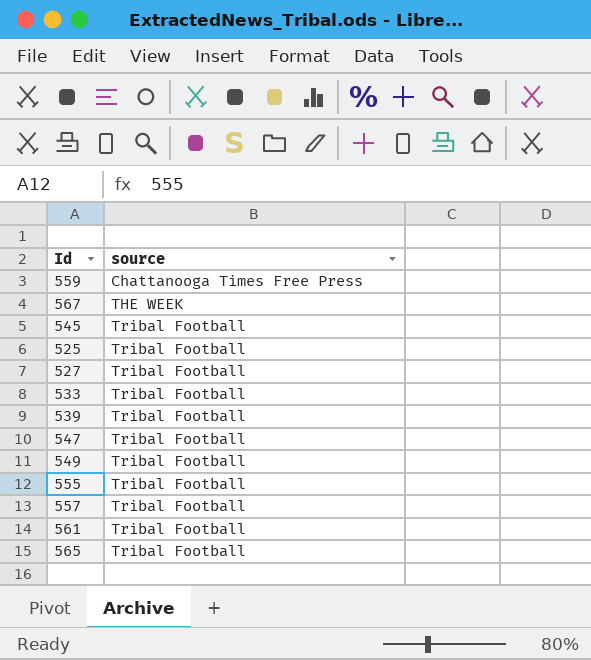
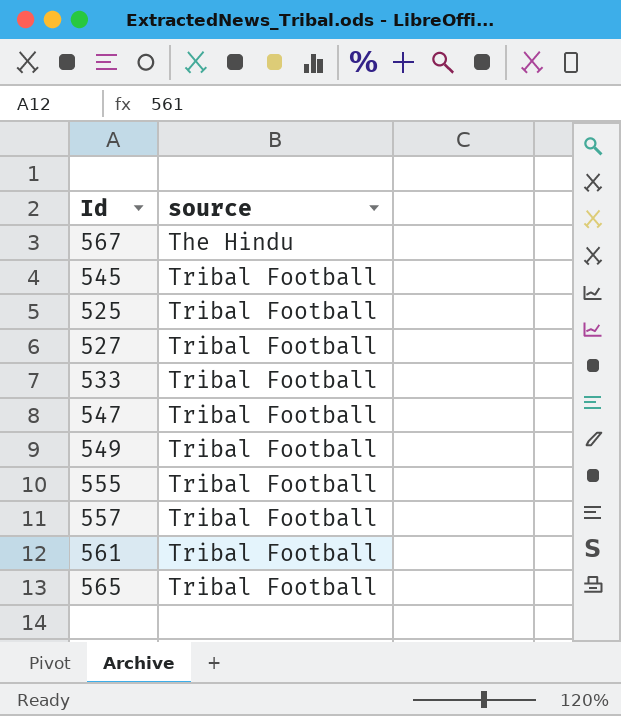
row 559: Chattanooga Times Free Press -> none
row 539: Tribal Football -> none
567 | source: THE WEEK -> The Hindu

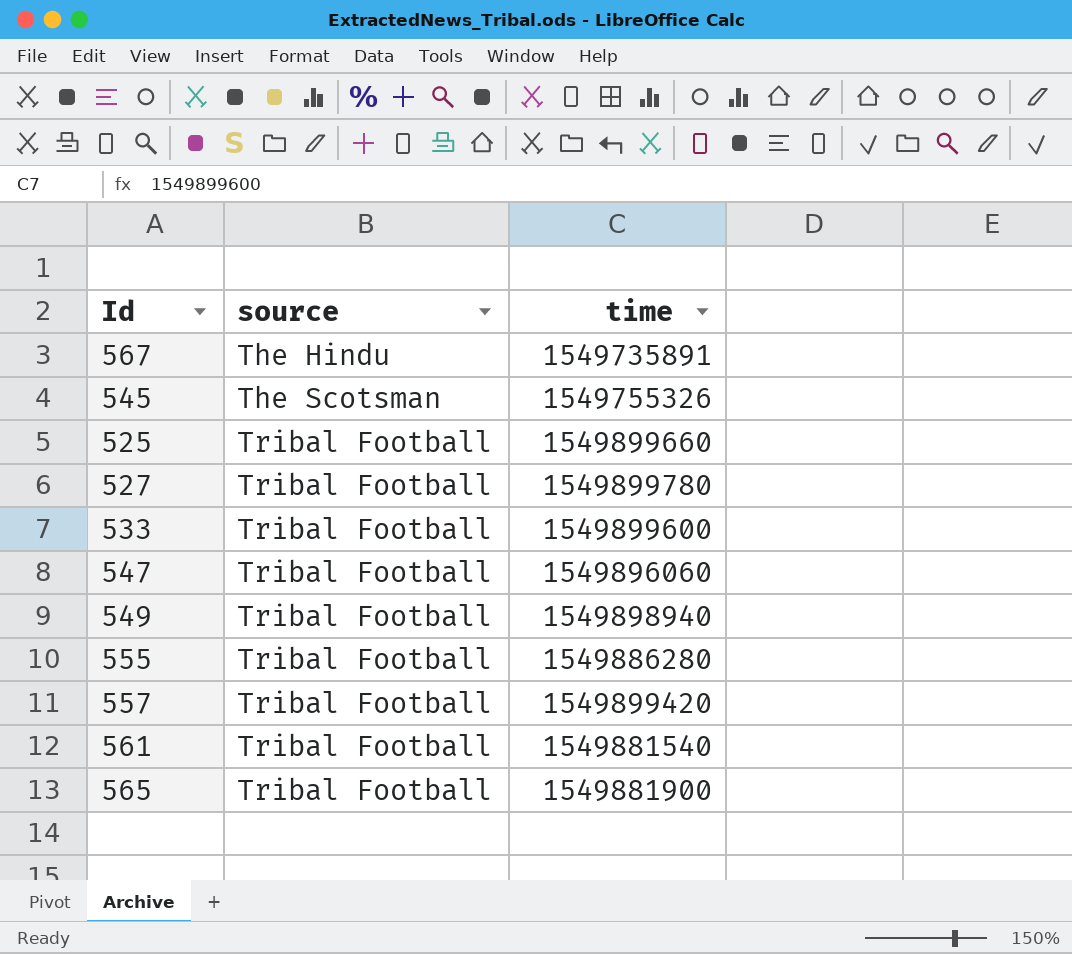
column time | position: none -> 3
545 | source: Tribal Football -> The Scotsman

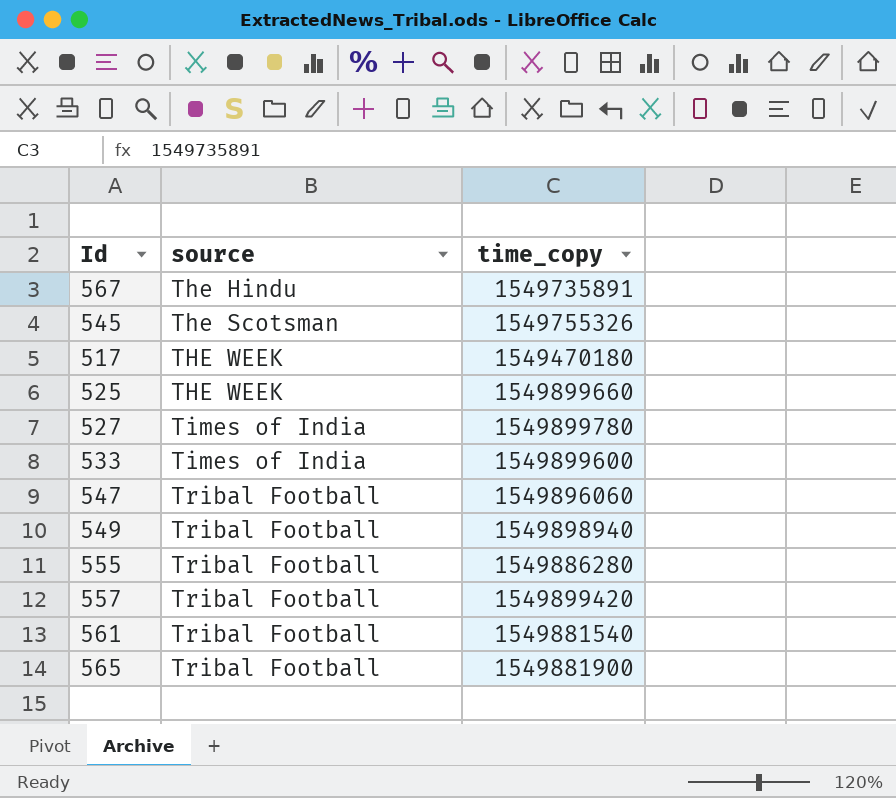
column name: time -> time_copy
row 517: none -> THE WEEK | 1549470180
525 | source: Tribal Football -> THE WEEK
527 | source: Tribal Football -> Times of India
533 | source: Tribal Football -> Times of India

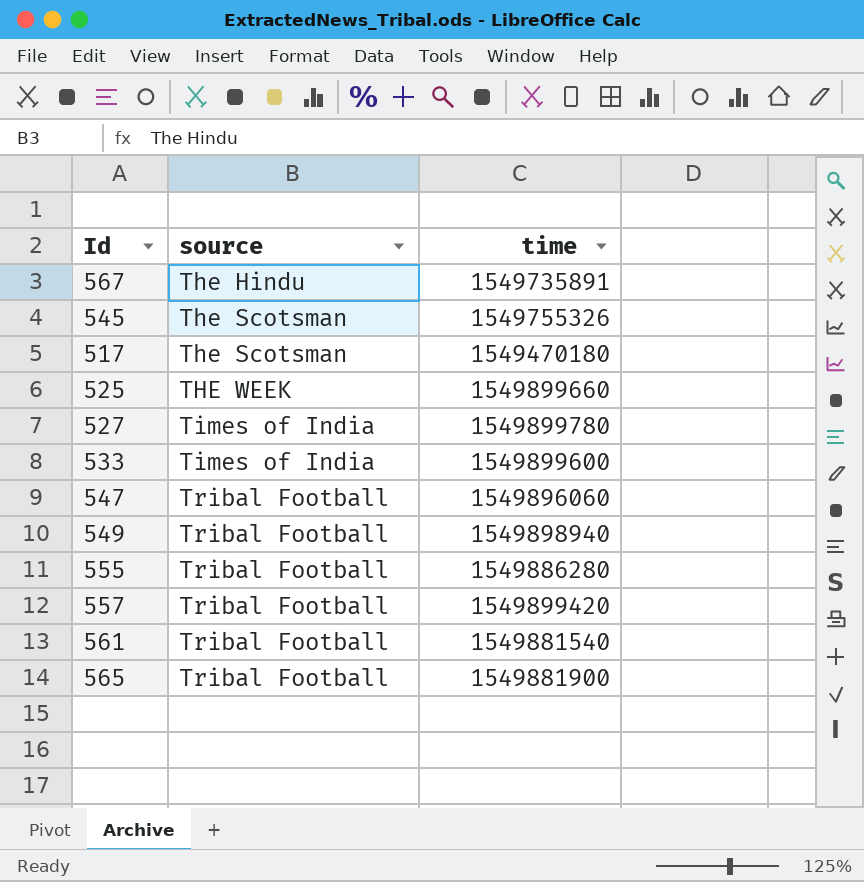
column name: time_copy -> time
517 | source: THE WEEK -> The Scotsman

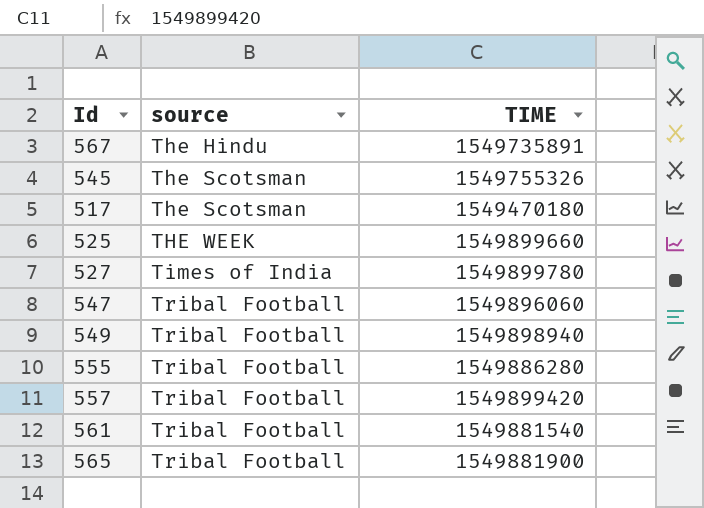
column name: time -> TIME
row 533: Times of India | 1549899600 -> none

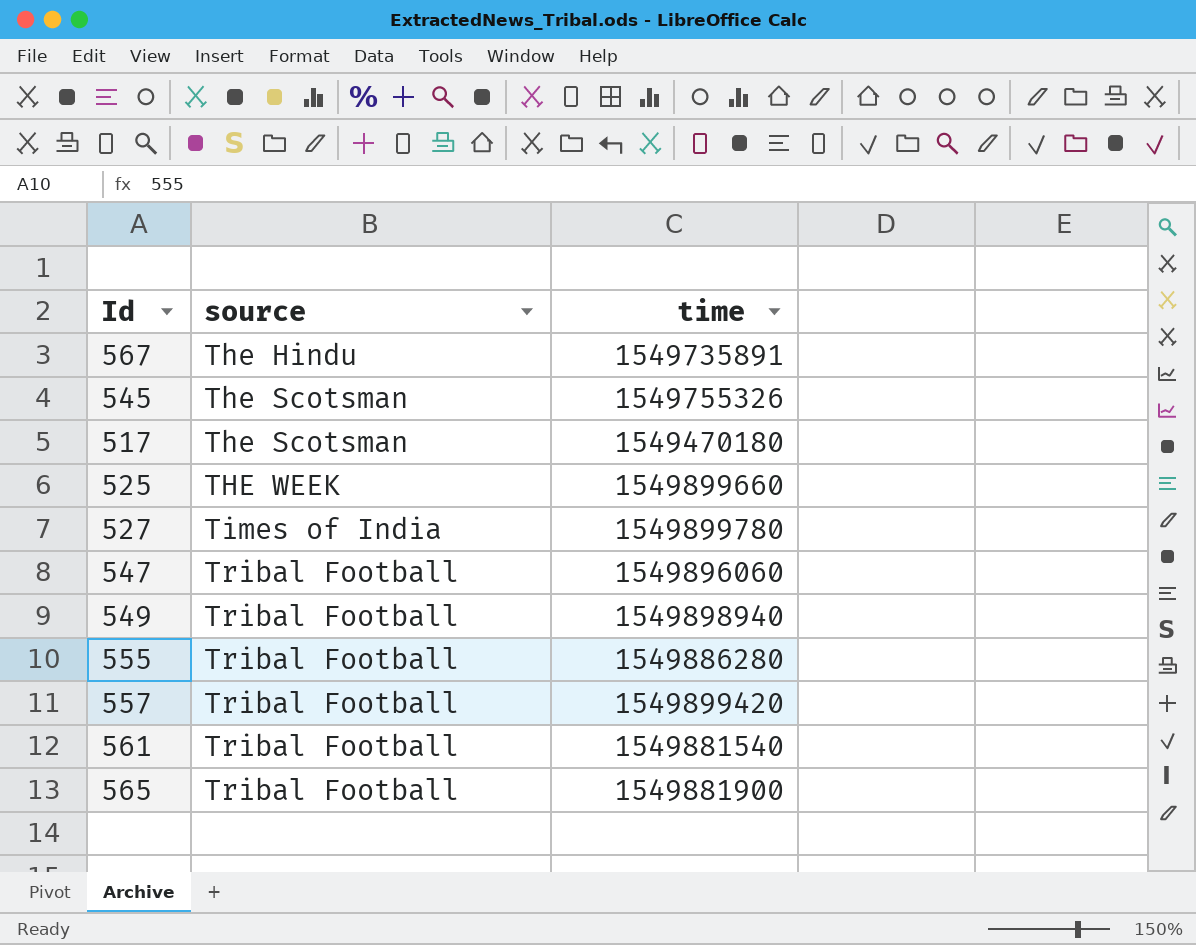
column name: TIME -> time

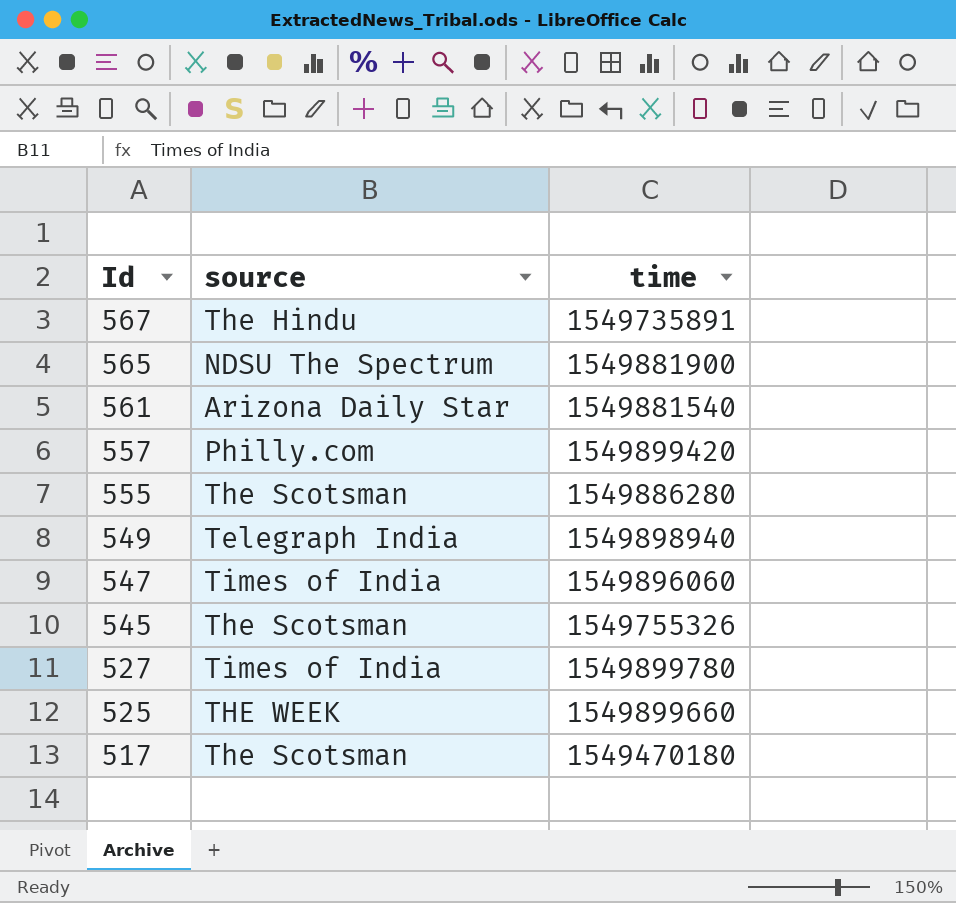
row order: source ascending -> Id descending
565 | source: Tribal Football -> NDSU The Spectrum
561 | source: Tribal Football -> Arizona Daily Star
557 | source: Tribal Football -> Philly.com
555 | source: Tribal Football -> The Scotsman
549 | source: Tribal Football -> Telegraph India
547 | source: Tribal Football -> Times of India

